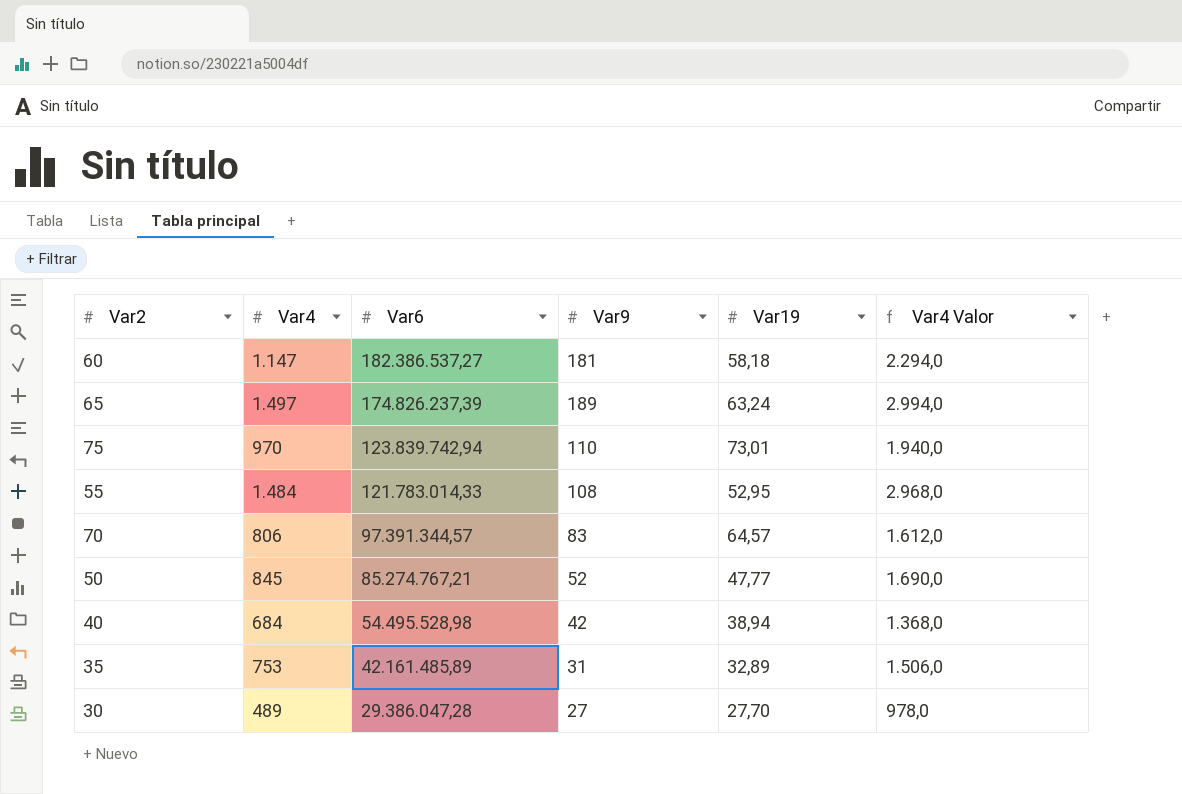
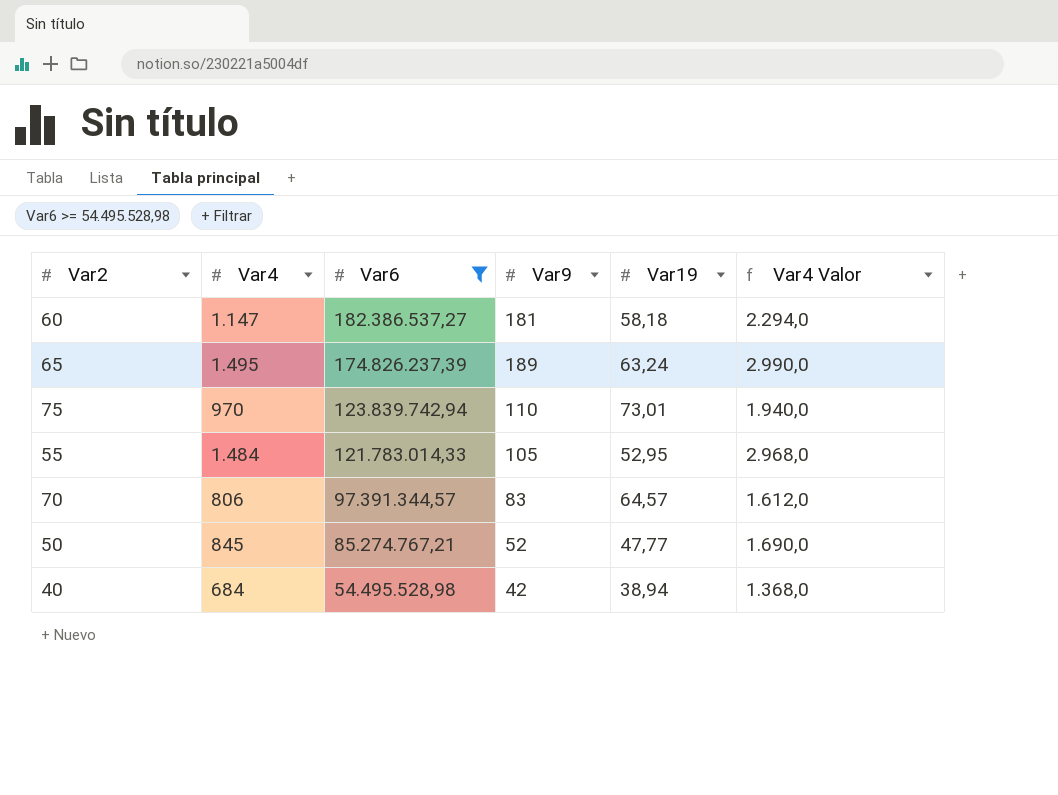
filter: none -> Var6 >= 54.495.528,98
65 | Var4: 1.497 -> 1.495
65 | Var4 Valor: 2.994,0 -> 2.990,0
55 | Var9: 108 -> 105

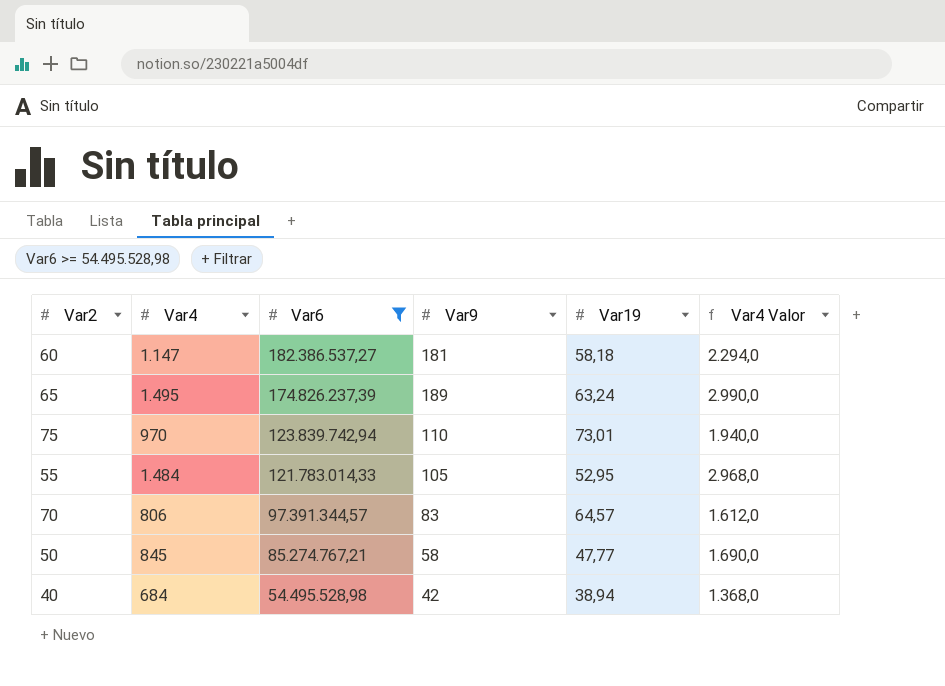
50 | Var9: 52 -> 58

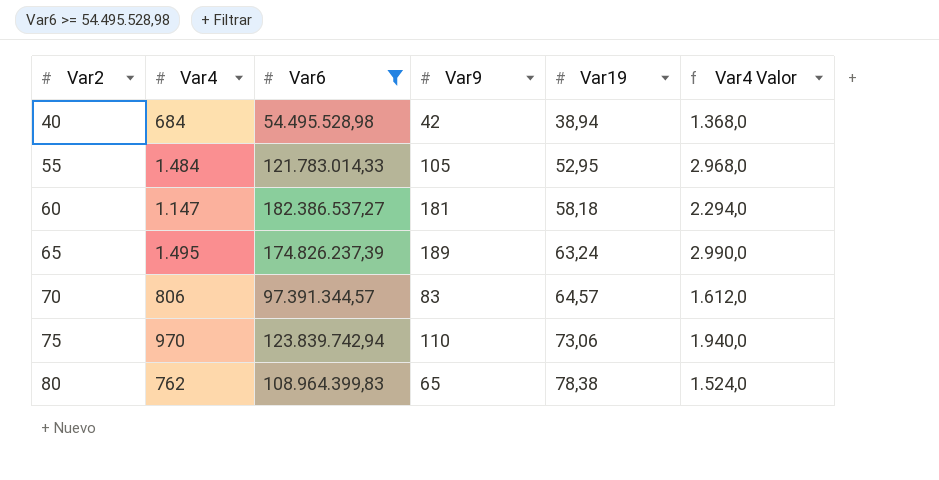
row order: Var6 descending -> Var2 ascending
row 50: 845 | 85.274.767,21 | 58 | 47,77 | 1.690,0 -> none
75 | Var19: 73,01 -> 73,06
row 80: none -> 762 | 108.964.399,83 | 65 | 78,38 | 1.524,0

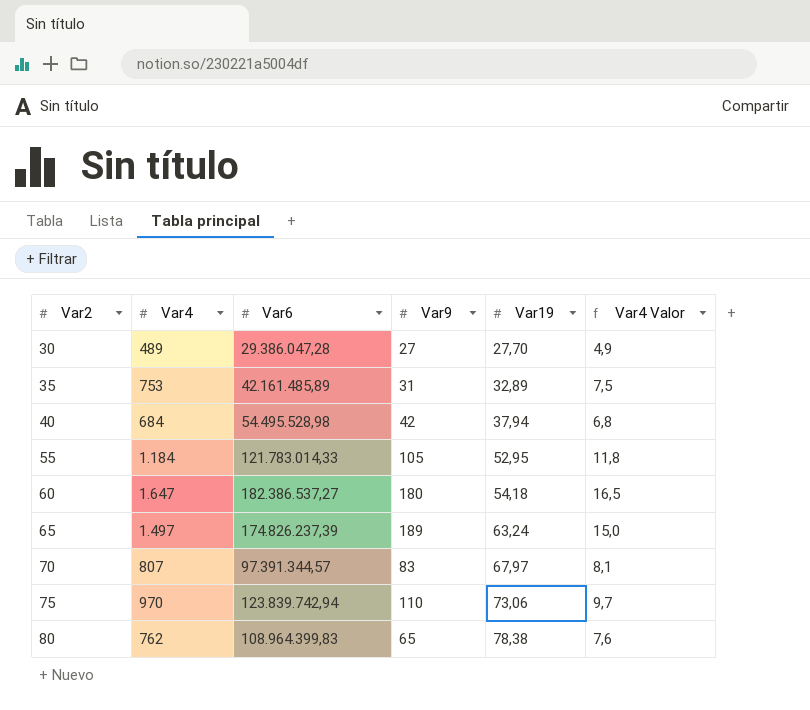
filter: Var6 >= 54.495.528,98 -> none
column Var4 Valor | formula: [Var4] * 2 -> [Var4] * 0,01
40 | Var19: 38,94 -> 37,94
55 | Var4: 1.484 -> 1.184
60 | Var4: 1.147 -> 1.647
60 | Var9: 181 -> 180
60 | Var19: 58,18 -> 54,18
65 | Var4: 1.495 -> 1.497
70 | Var4: 806 -> 807
70 | Var19: 64,57 -> 67,97

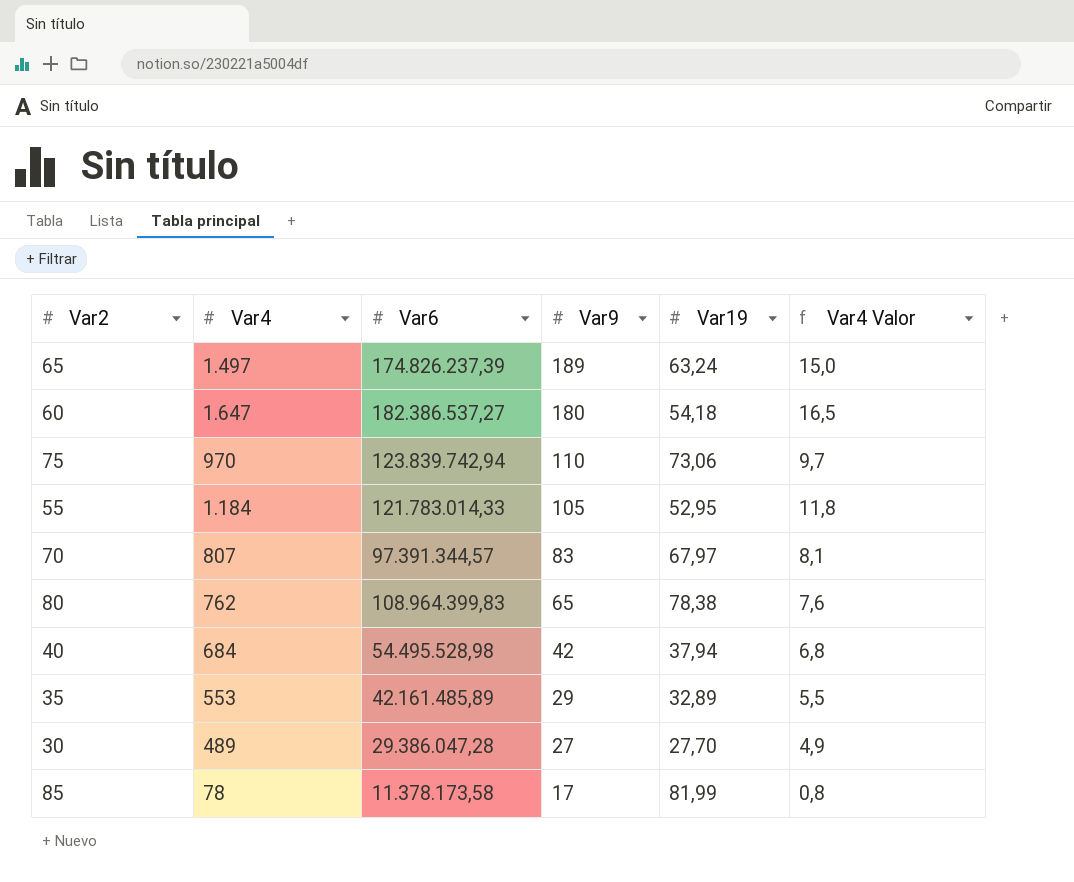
row order: Var2 ascending -> Var9 descending
35 | Var4: 753 -> 553
35 | Var9: 31 -> 29
35 | Var4 Valor: 7,5 -> 5,5
row 85: none -> 78 | 11.378.173,58 | 17 | 81,99 | 0,8

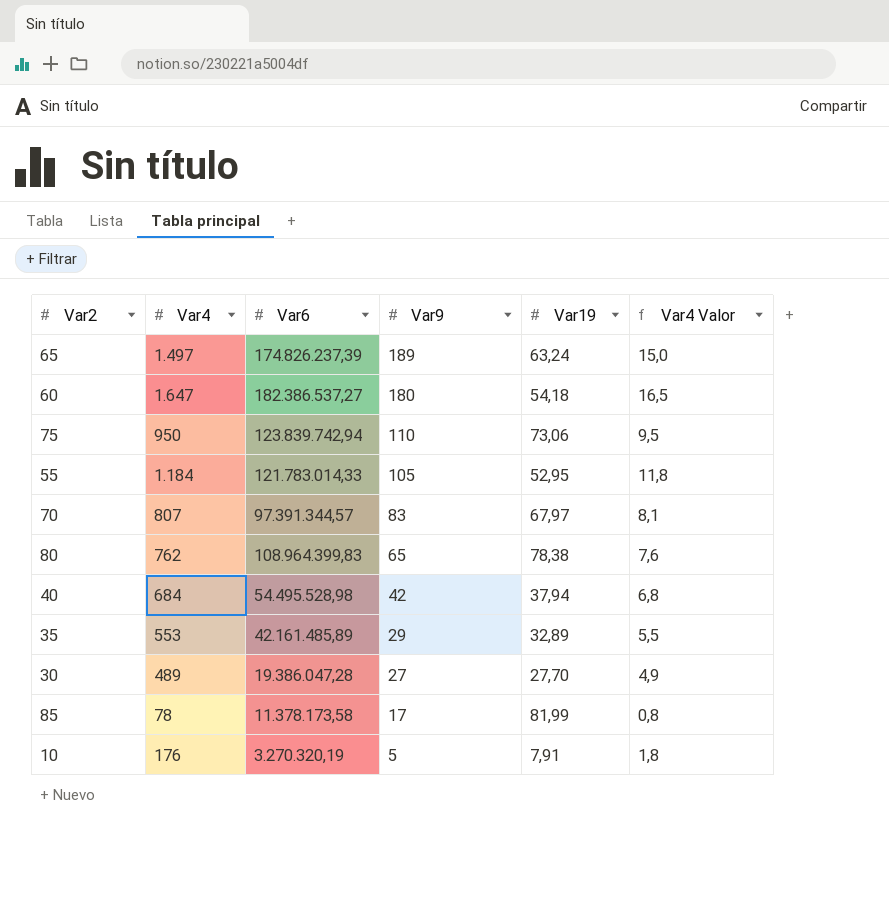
75 | Var4: 970 -> 950
75 | Var4 Valor: 9,7 -> 9,5
30 | Var6: 29.386.047,28 -> 19.386.047,28
row 10: none -> 176 | 3.270.320,19 | 5 | 7,91 | 1,8

